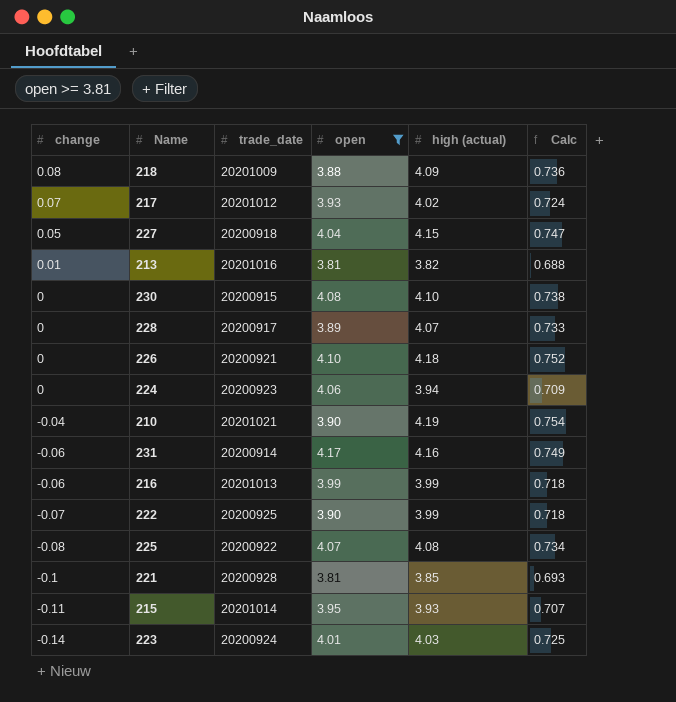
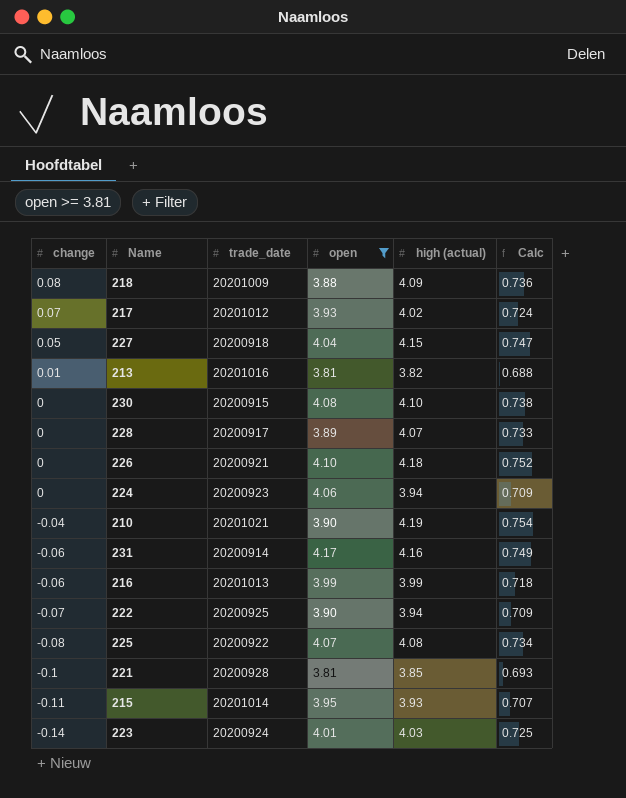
222 | high (actual): 3.99 -> 3.94
222 | Calc: 0.718 -> 0.709

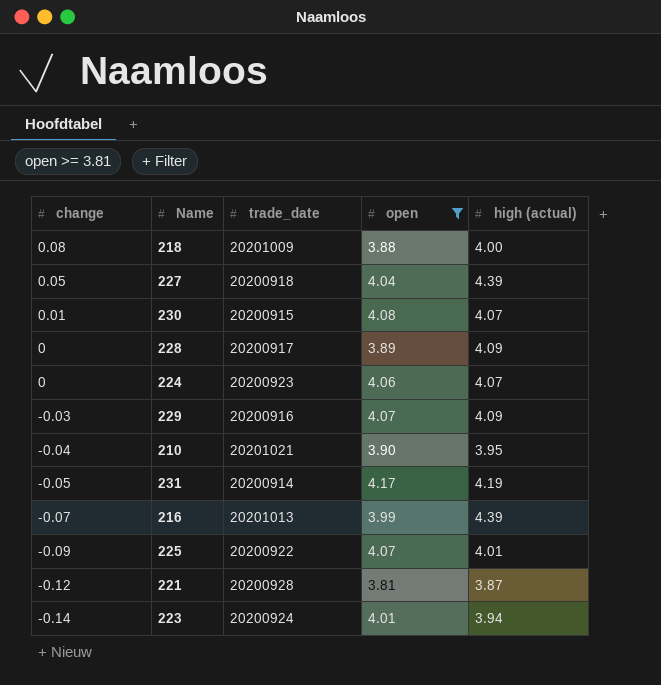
column Calc | formula: [high (actual)] * 0.18 -> none
row 217: 0.07 | 20201012 | 3.93 | 4.02 | 0.724 -> none
row 213: 0.01 | 20201016 | 3.81 | 3.82 | 0.688 -> none
row 226: 0 | 20200921 | 4.10 | 4.18 | 0.752 -> none
row 222: -0.07 | 20200925 | 3.90 | 3.94 | 0.709 -> none
row 215: -0.11 | 20201014 | 3.95 | 3.93 | 0.707 -> none
218 | high (actual): 4.09 -> 4.00
227 | high (actual): 4.15 -> 4.39
230 | change: 0 -> 0.01
230 | high (actual): 4.10 -> 4.07
228 | high (actual): 4.07 -> 4.09
224 | high (actual): 3.94 -> 4.07
row 229: none -> -0.03 | 20200916 | 4.07 | 4.09
210 | high (actual): 4.19 -> 3.95
231 | change: -0.06 -> -0.05
231 | high (actual): 4.16 -> 4.19
216 | change: -0.06 -> -0.07
216 | high (actual): 3.99 -> 4.39
225 | change: -0.08 -> -0.09
225 | high (actual): 4.08 -> 4.01
221 | change: -0.1 -> -0.12
221 | high (actual): 3.85 -> 3.87
223 | high (actual): 4.03 -> 3.94

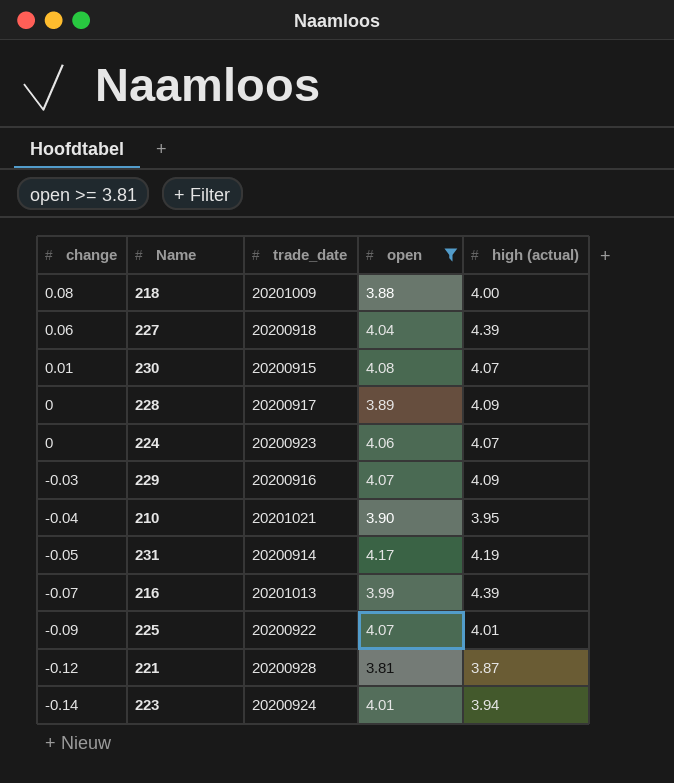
227 | change: 0.05 -> 0.06

